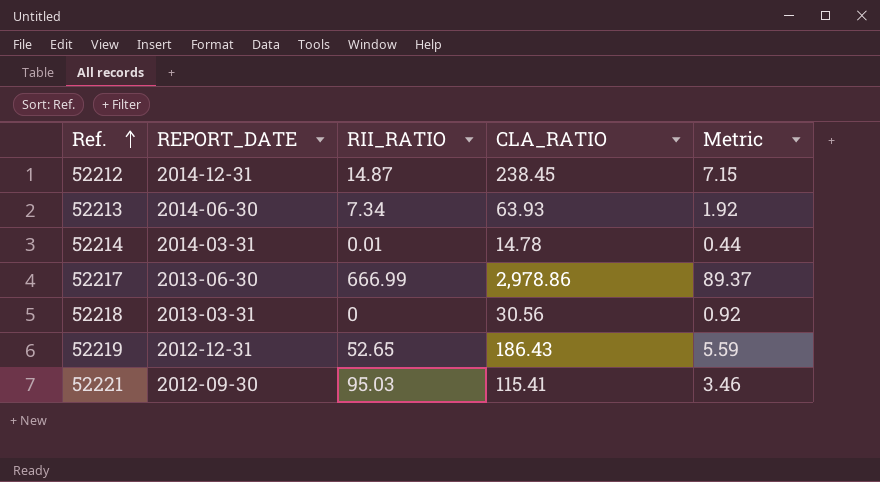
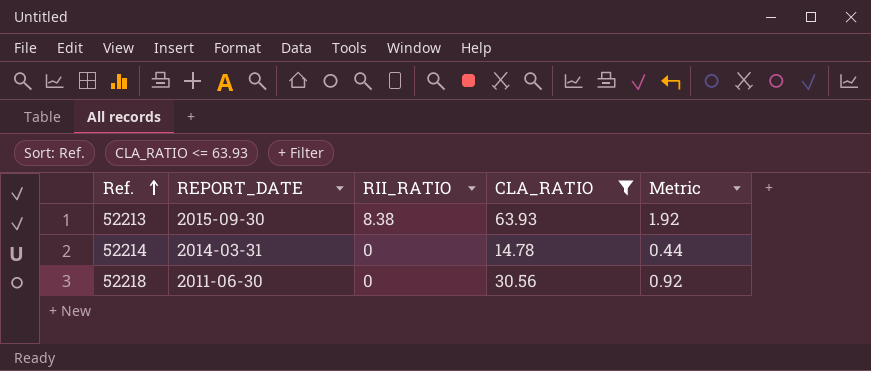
filter: none -> CLA_RATIO <= 63.93
52213 | REPORT_DATE: 2014-06-30 -> 2015-09-30
52213 | RII_RATIO: 7.34 -> 8.38
52214 | RII_RATIO: 0.01 -> 0
52218 | REPORT_DATE: 2013-03-31 -> 2011-06-30

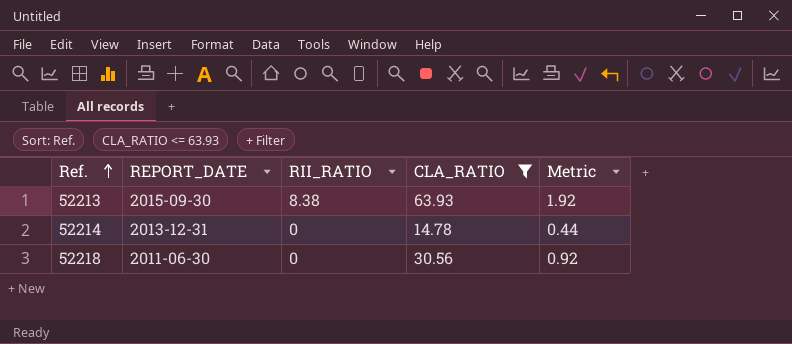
52214 | REPORT_DATE: 2014-03-31 -> 2013-12-31

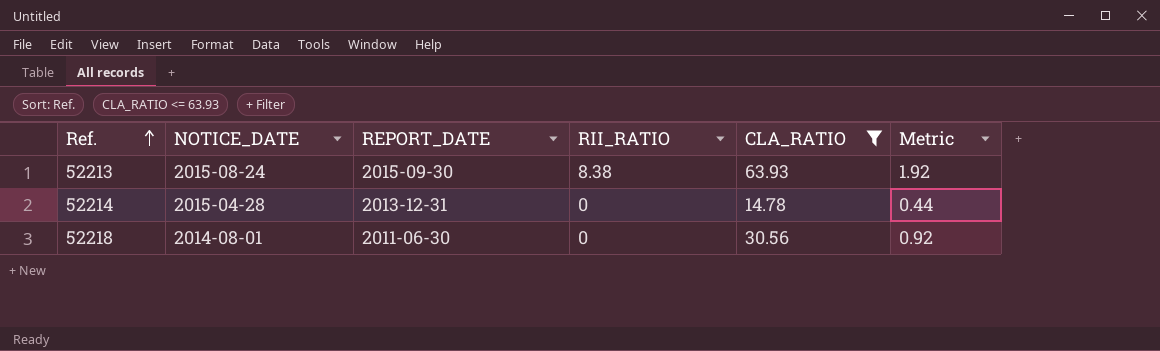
column NOTICE_DATE | position: none -> 2

